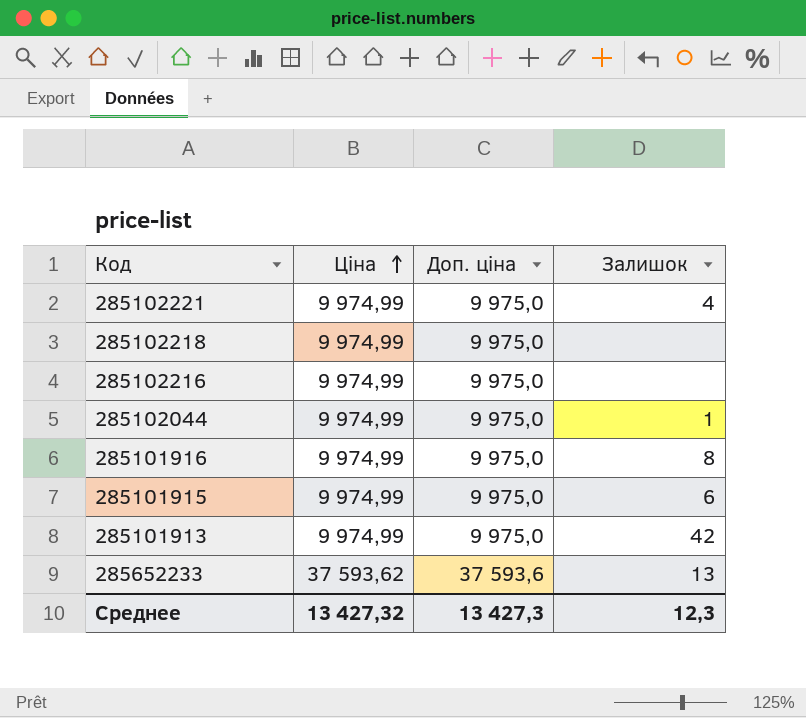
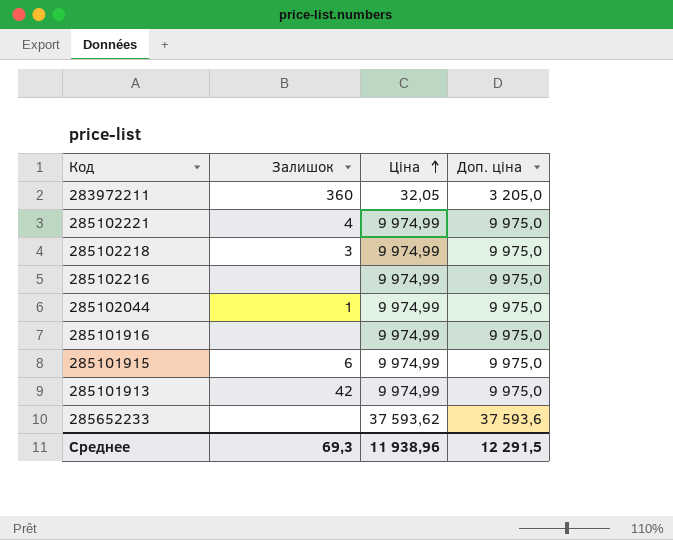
column Залишок | position: 4 -> 2
row 283972211: none -> 360 | 32,05 | 3 205,0
285102218 | Залишок: none -> 3
285101916 | Залишок: 8 -> none
285652233 | Залишок: 13 -> none
Среднее | Залишок: 12,3 -> 69,3
Среднее | Ціна: 13 427,32 -> 11 938,96
Среднее | Доп. ціна: 13 427,3 -> 12 291,5

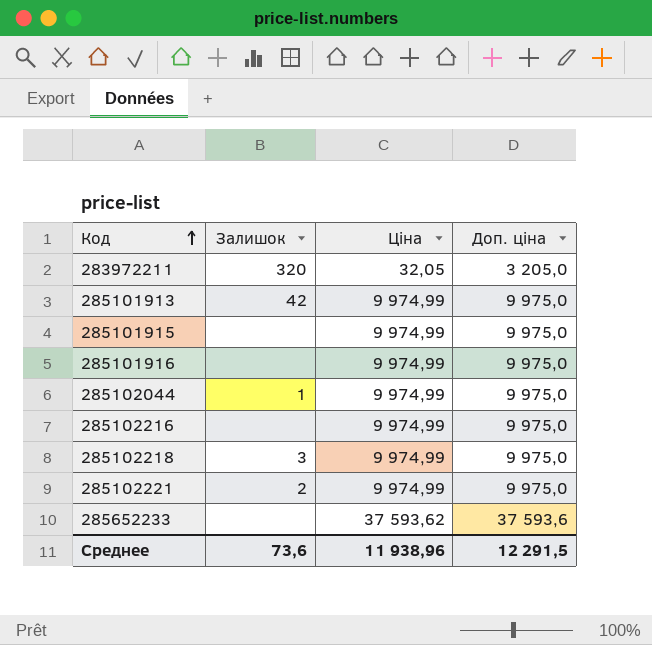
row order: Ціна ascending -> Код ascending
283972211 | Залишок: 360 -> 320
285101915 | Залишок: 6 -> none
285102221 | Залишок: 4 -> 2
Среднее | Залишок: 69,3 -> 73,6

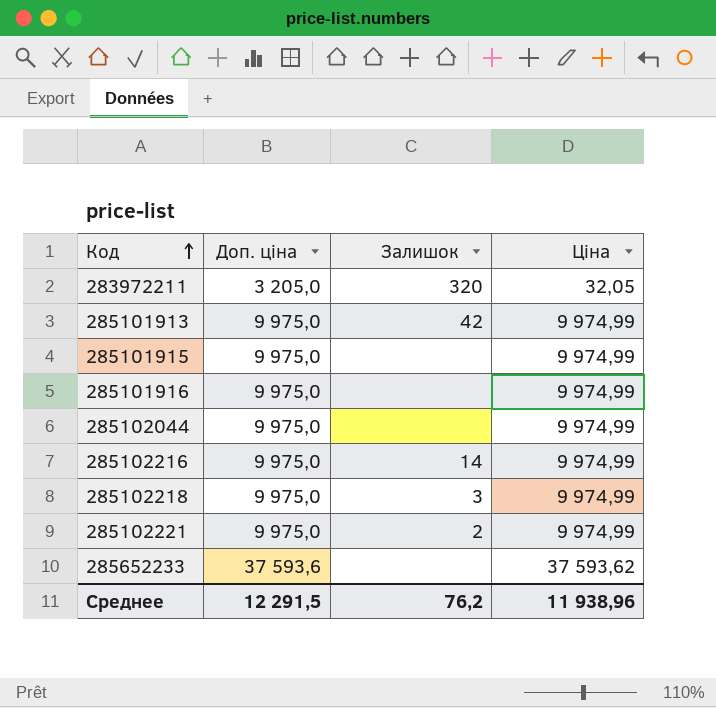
column Доп. ціна | position: 4 -> 2
285102044 | Залишок: 1 -> none
285102216 | Залишок: none -> 14
Среднее | Залишок: 73,6 -> 76,2

